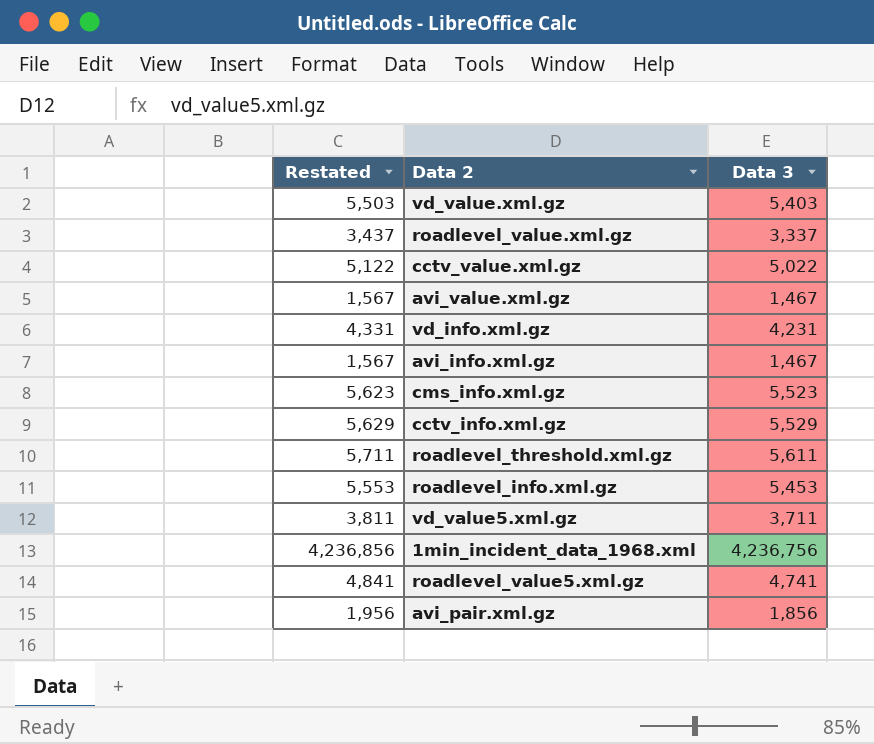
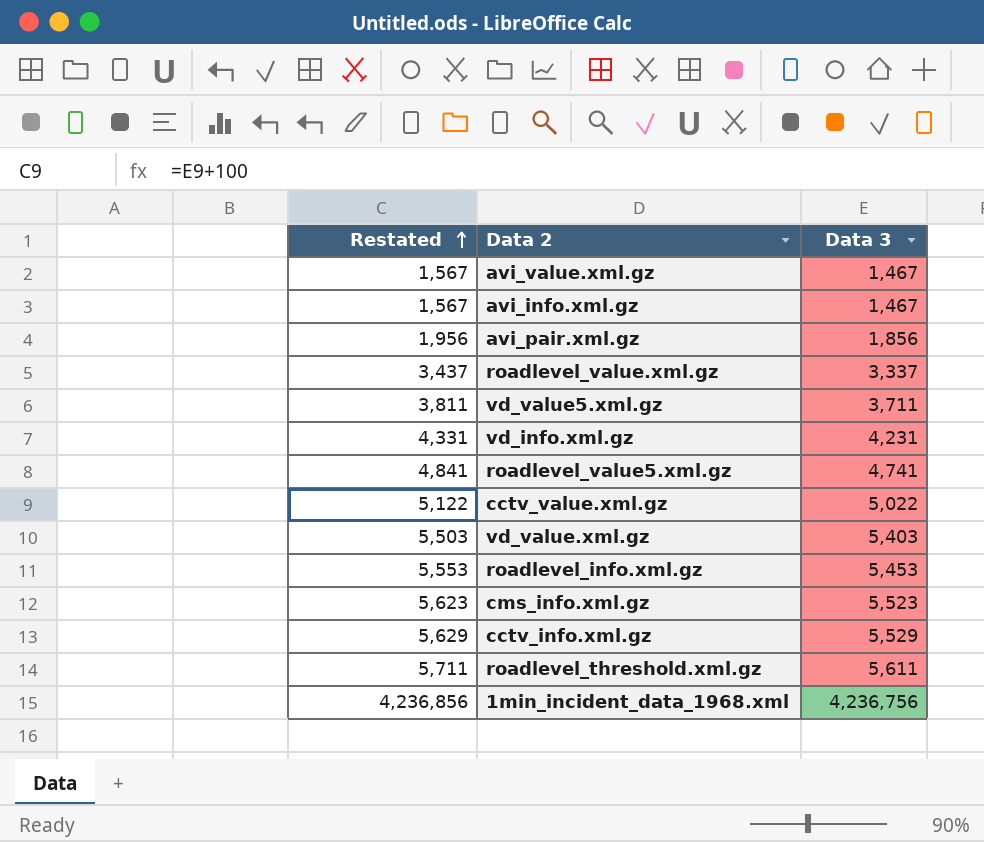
row order: none -> Restated ascending

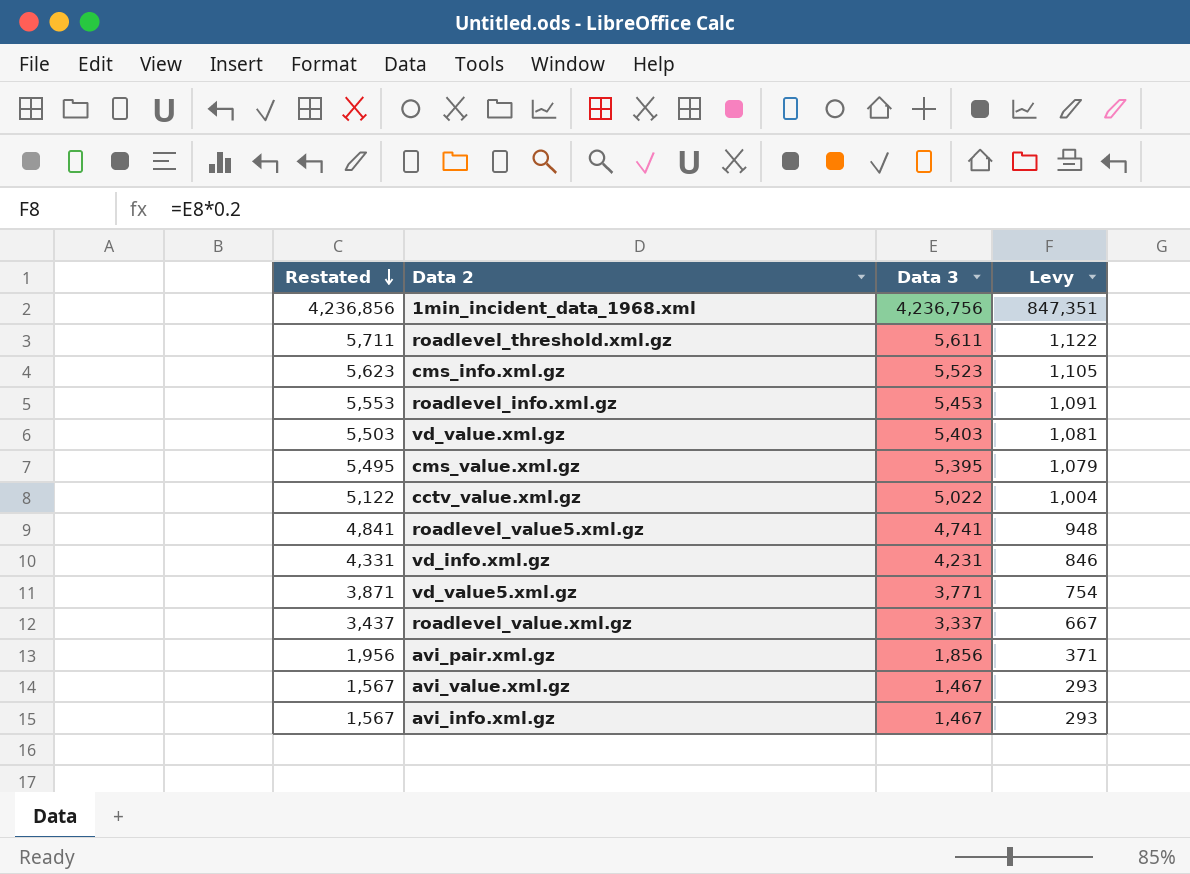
row order: Restated ascending -> Restated descending
column Levy | formula: none -> [Data 3] * 0.2
row cctv_info.xml.gz: 5,629 | 5,529 -> none
row cms_value.xml.gz: none -> 5,495 | 5,395 | 1,079
vd_value5.xml.gz | Restated: 3,811 -> 3,871
vd_value5.xml.gz | Data 3: 3,711 -> 3,771

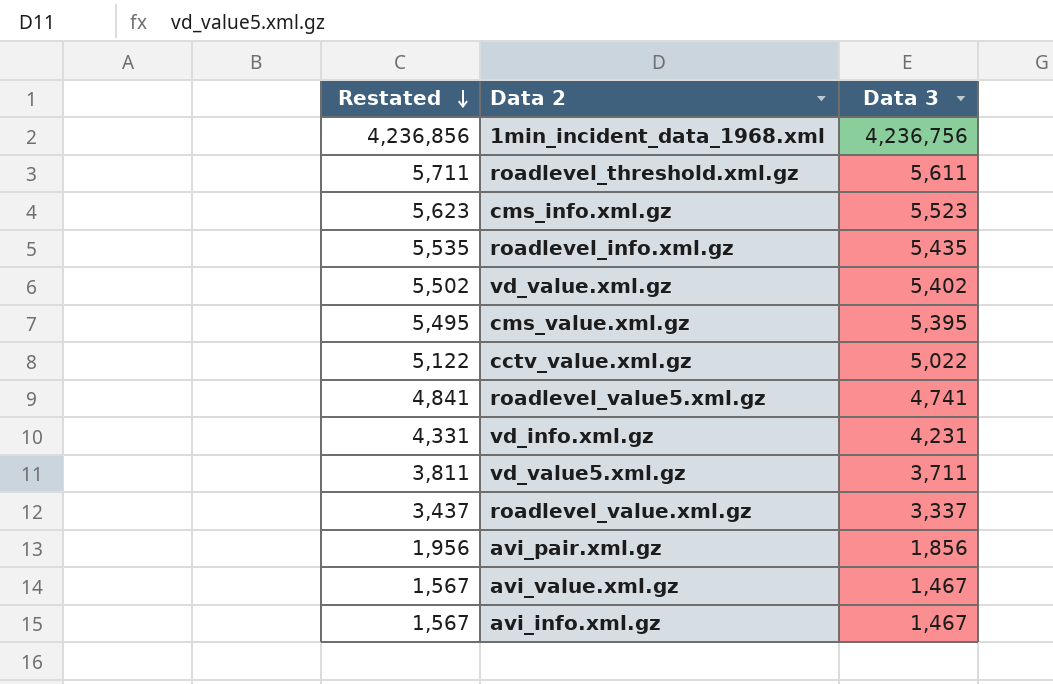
column Levy | formula: [Data 3] * 0.2 -> none
roadlevel_info.xml.gz | Restated: 5,553 -> 5,535
roadlevel_info.xml.gz | Data 3: 5,453 -> 5,435
vd_value.xml.gz | Restated: 5,503 -> 5,502
vd_value.xml.gz | Data 3: 5,403 -> 5,402
vd_value5.xml.gz | Restated: 3,871 -> 3,811
vd_value5.xml.gz | Data 3: 3,771 -> 3,711

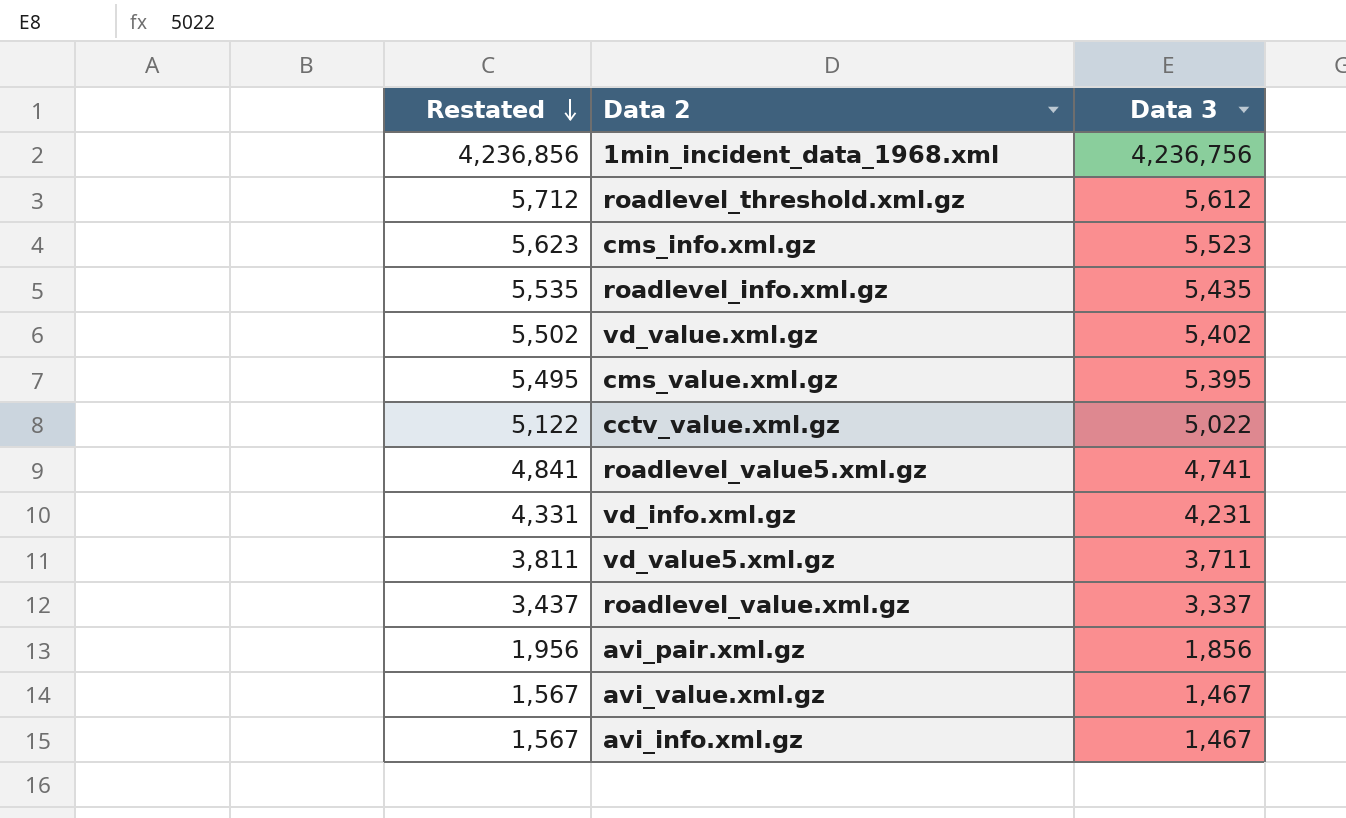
roadlevel_threshold.xml.gz | Restated: 5,711 -> 5,712
roadlevel_threshold.xml.gz | Data 3: 5,611 -> 5,612

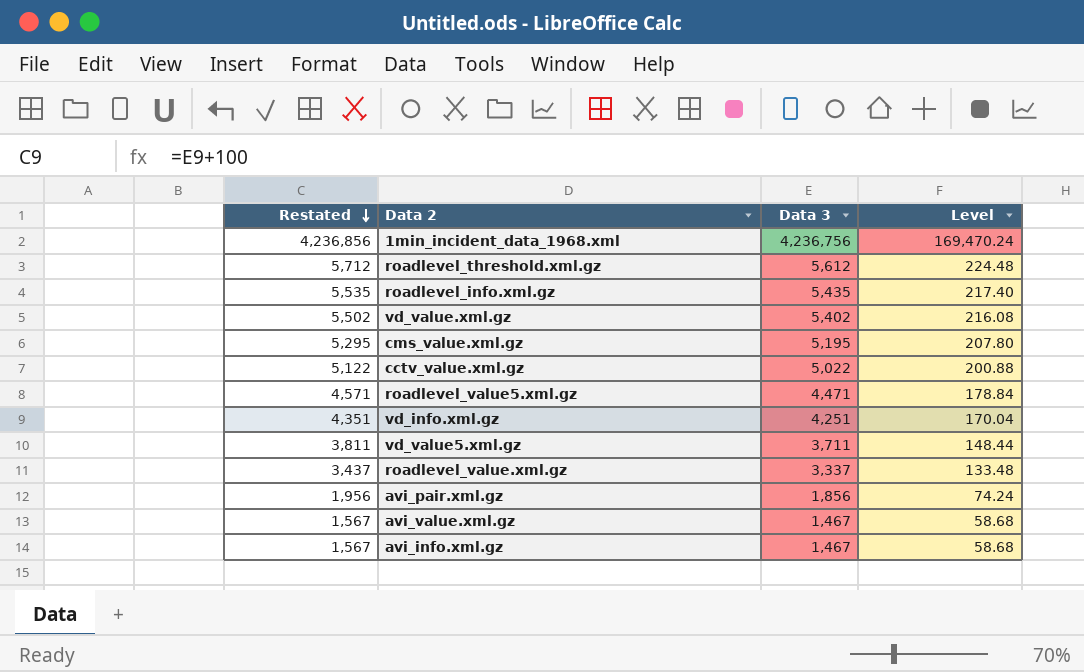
column Level | formula: none -> [Data 3] * 0.04
row cms_info.xml.gz: 5,623 | 5,523 -> none
cms_value.xml.gz | Restated: 5,495 -> 5,295
cms_value.xml.gz | Data 3: 5,395 -> 5,195
roadlevel_value5.xml.gz | Restated: 4,841 -> 4,571
roadlevel_value5.xml.gz | Data 3: 4,741 -> 4,471
vd_info.xml.gz | Restated: 4,331 -> 4,351
vd_info.xml.gz | Data 3: 4,231 -> 4,251

